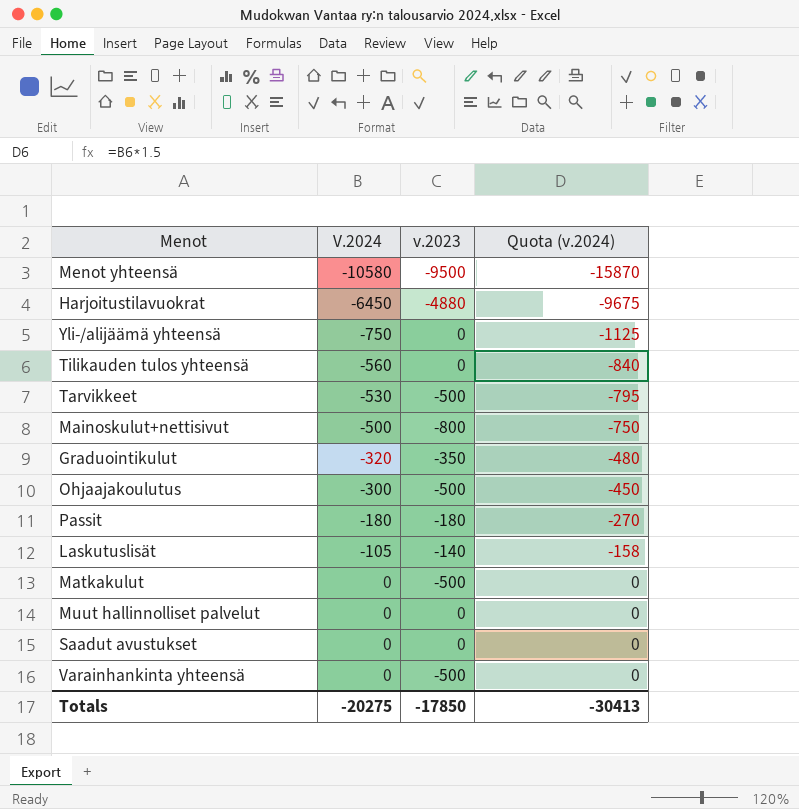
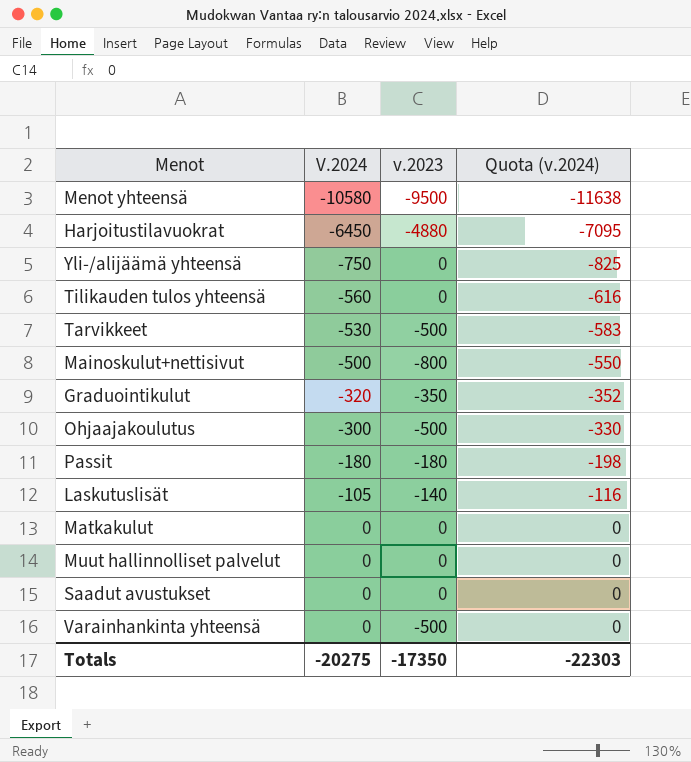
column Quota (v.2024) | formula: [V.2024] * 1.5 -> [V.2024] * 1.1
Matkakulut | v.2023: -500 -> 0
Totals | v.2023: -17850 -> -17350
Totals | Quota (v.2024): -30413 -> -22303

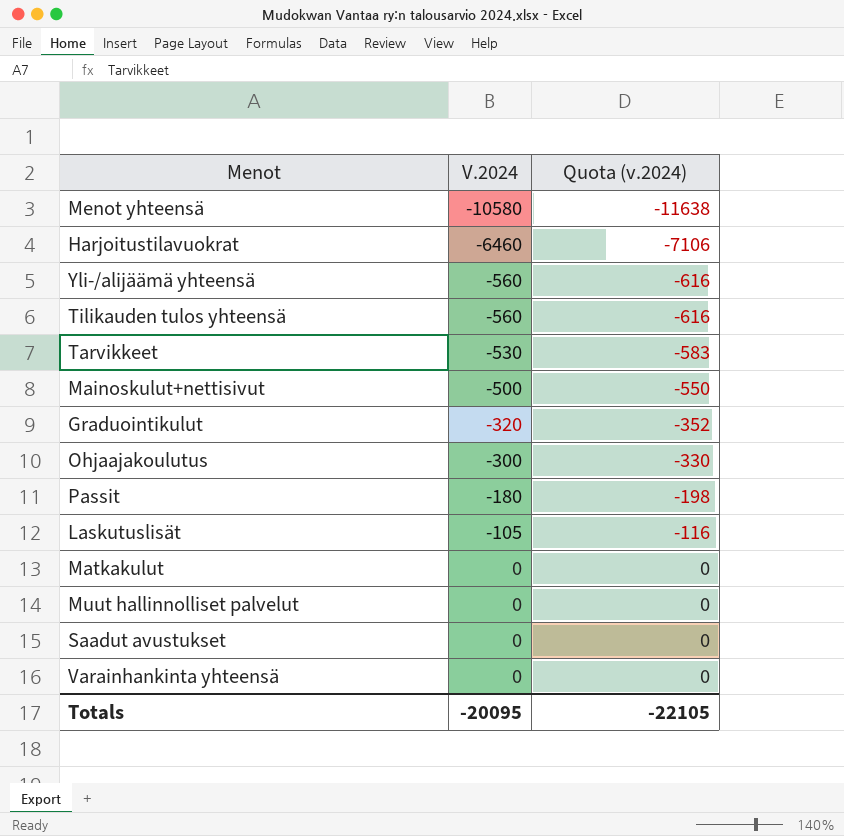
column v.2023 | position: 3 -> none
Harjoitustilavuokrat | V.2024: -6450 -> -6460
Harjoitustilavuokrat | Quota (v.2024): -7095 -> -7106
Yli-/alijäämä yhteensä | V.2024: -750 -> -560
Yli-/alijäämä yhteensä | Quota (v.2024): -825 -> -616
Totals | V.2024: -20275 -> -20095
Totals | Quota (v.2024): -22303 -> -22105

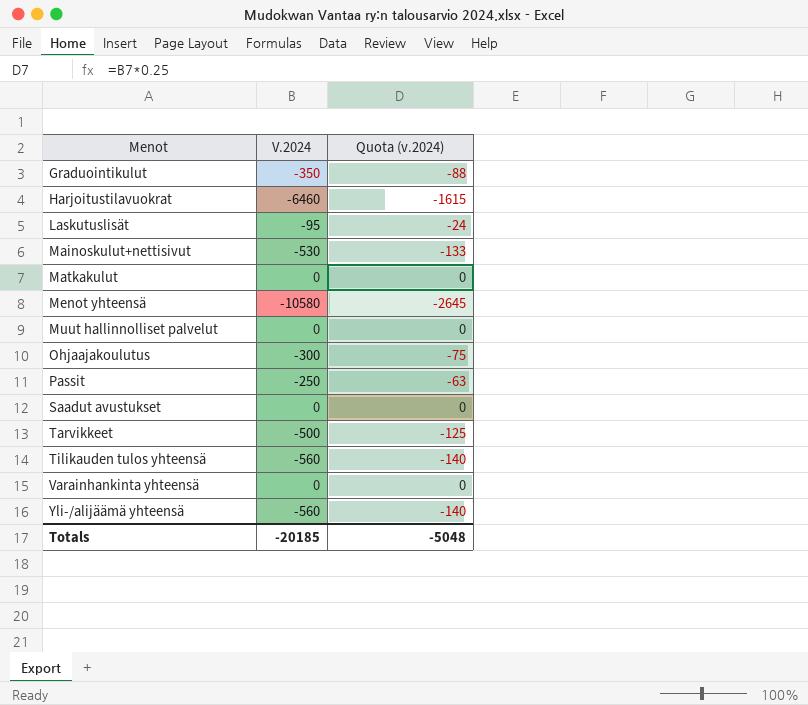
row order: V.2024 ascending -> Menot ascending
column Quota (v.2024) | formula: [V.2024] * 1.1 -> [V.2024] * 0.25
Graduointikulut | V.2024: -320 -> -350
Laskutuslisät | V.2024: -105 -> -95
Mainoskulut+nettisivut | V.2024: -500 -> -530
Passit | V.2024: -180 -> -250
Tarvikkeet | V.2024: -530 -> -500
Totals | V.2024: -20095 -> -20185
Totals | Quota (v.2024): -22105 -> -5048

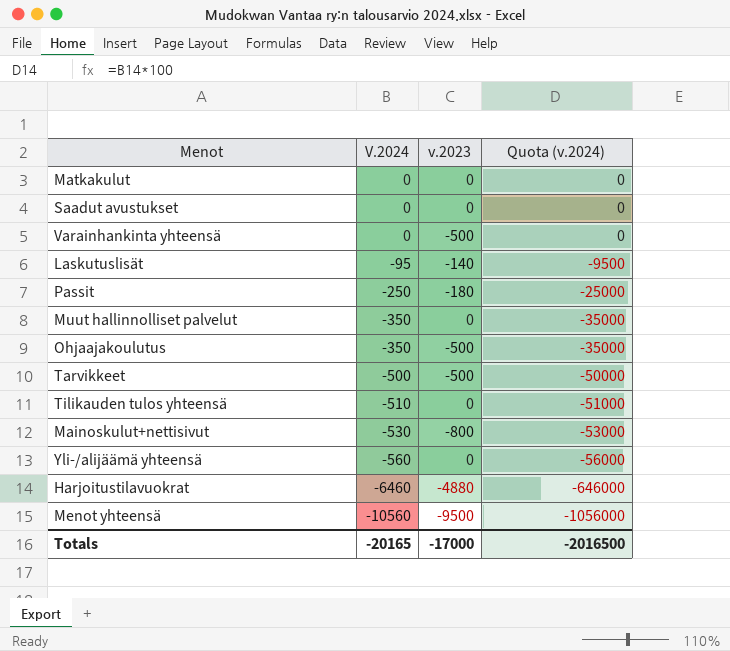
row order: Menot ascending -> V.2024 descending
column v.2023 | position: none -> 3
column Quota (v.2024) | formula: [V.2024] * 0.25 -> [V.2024] * 100
row Graduointikulut: -350 | -88 -> none
Muut hallinnolliset palvelut | V.2024: 0 -> -350
Ohjaajakoulutus | V.2024: -300 -> -350
Tilikauden tulos yhteensä | V.2024: -560 -> -510
Menot yhteensä | V.2024: -10580 -> -10560
Totals | V.2024: -20185 -> -20165
Totals | Quota (v.2024): -5048 -> -2016500

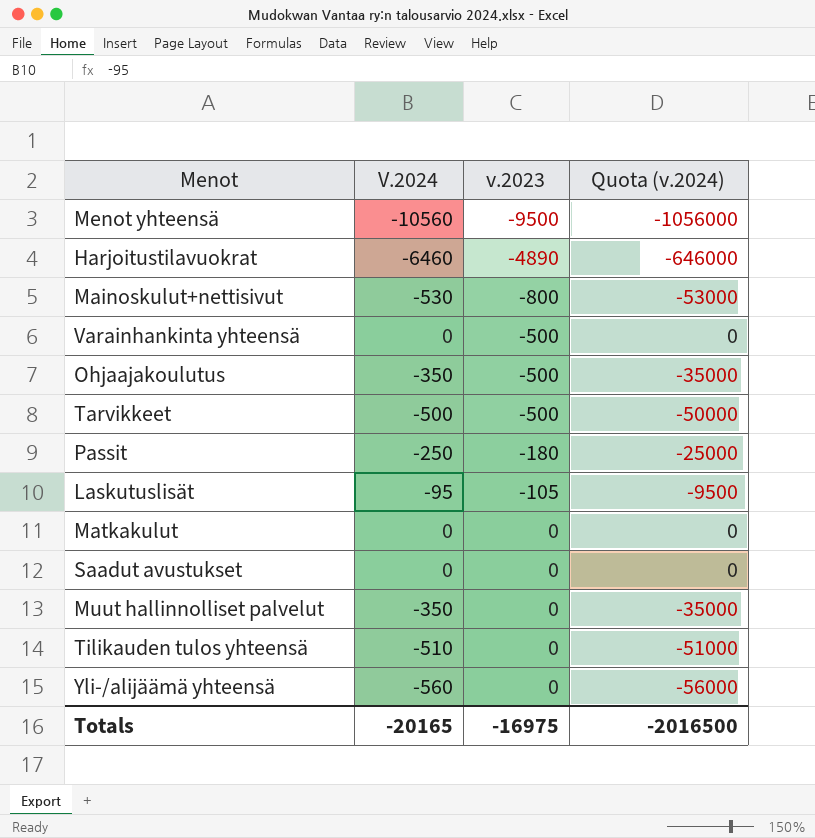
row order: V.2024 descending -> v.2023 ascending
Harjoitustilavuokrat | v.2023: -4880 -> -4890
Laskutuslisät | v.2023: -140 -> -105
Totals | v.2023: -17000 -> -16975

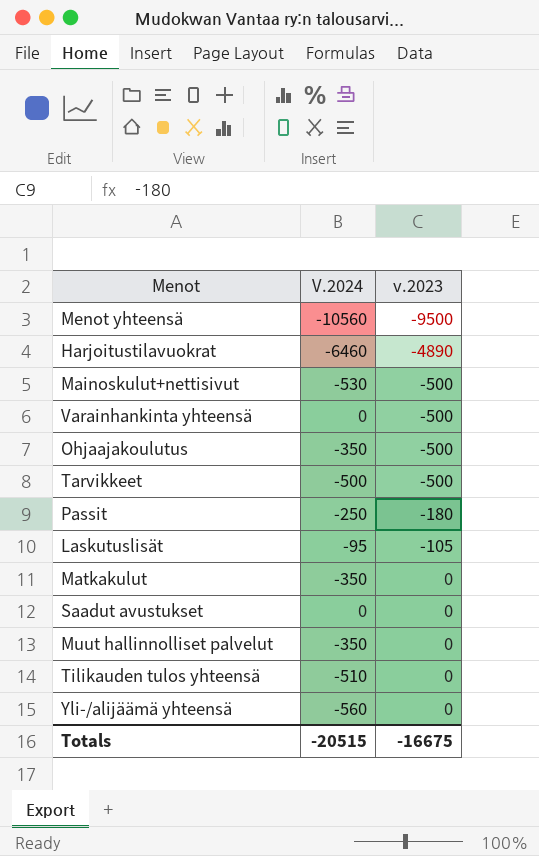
column Quota (v.2024) | formula: [V.2024] * 100 -> none
Mainoskulut+nettisivut | v.2023: -800 -> -500
Matkakulut | V.2024: 0 -> -350
Totals | V.2024: -20165 -> -20515
Totals | v.2023: -16975 -> -16675

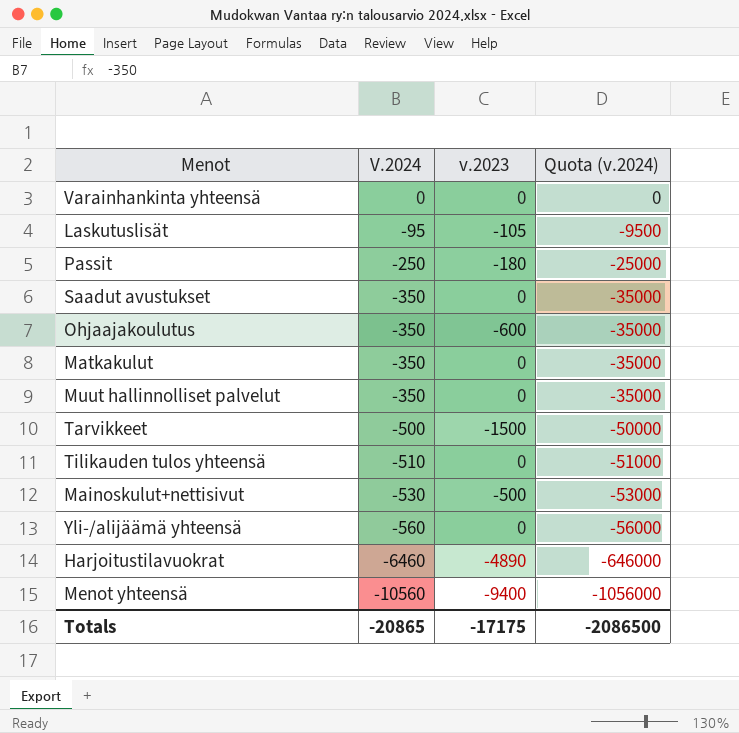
row order: v.2023 ascending -> V.2024 descending
column Quota (v.2024) | formula: none -> [V.2024] * 100
Varainhankinta yhteensä | v.2023: -500 -> 0
Saadut avustukset | V.2024: 0 -> -350
Ohjaajakoulutus | v.2023: -500 -> -600
Tarvikkeet | v.2023: -500 -> -1500
Menot yhteensä | v.2023: -9500 -> -9400
Totals | V.2024: -20515 -> -20865
Totals | v.2023: -16675 -> -17175

